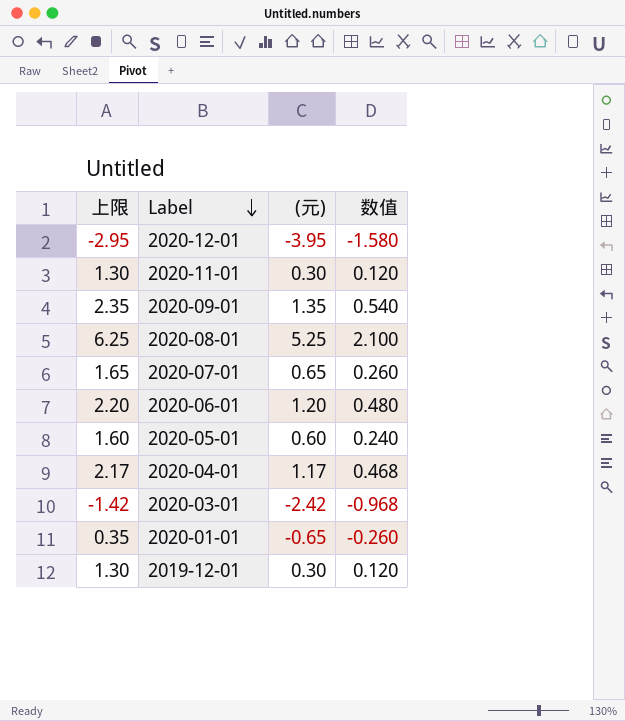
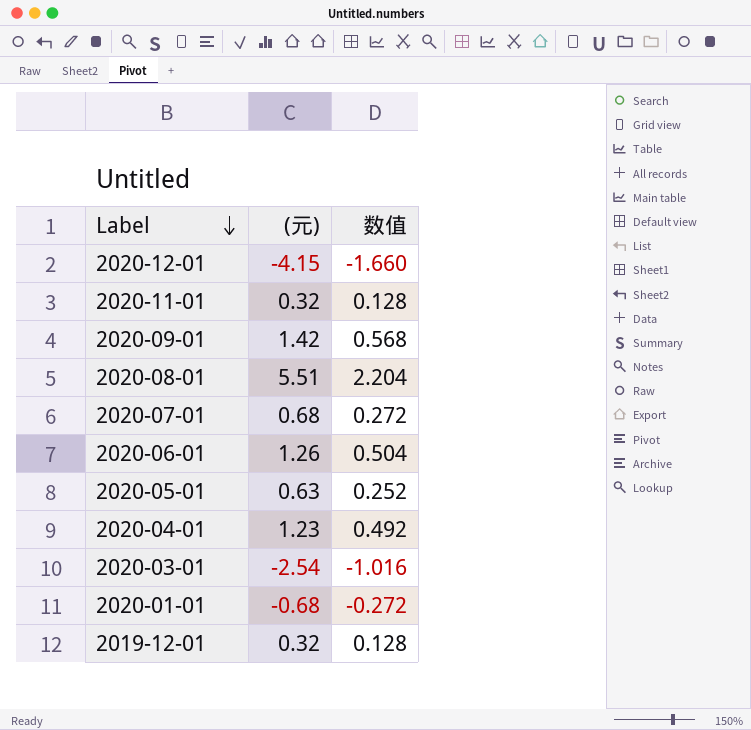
column 上限 | formula: [(元)] + 1 -> none
2020-12-01 | (元): -3.95 -> -4.15
2020-12-01 | 数值: -1.580 -> -1.660
2020-11-01 | (元): 0.30 -> 0.32
2020-11-01 | 数值: 0.120 -> 0.128
2020-09-01 | (元): 1.35 -> 1.42
2020-09-01 | 数值: 0.540 -> 0.568
2020-08-01 | (元): 5.25 -> 5.51
2020-08-01 | 数值: 2.100 -> 2.204
2020-07-01 | (元): 0.65 -> 0.68
2020-07-01 | 数值: 0.260 -> 0.272
2020-06-01 | (元): 1.20 -> 1.26
2020-06-01 | 数值: 0.480 -> 0.504
2020-05-01 | (元): 0.60 -> 0.63
2020-05-01 | 数值: 0.240 -> 0.252
2020-04-01 | (元): 1.17 -> 1.23
2020-04-01 | 数值: 0.468 -> 0.492
2020-03-01 | (元): -2.42 -> -2.54
2020-03-01 | 数值: -0.968 -> -1.016
2020-01-01 | (元): -0.65 -> -0.68
2020-01-01 | 数值: -0.260 -> -0.272
2019-12-01 | (元): 0.30 -> 0.32
2019-12-01 | 数值: 0.120 -> 0.128

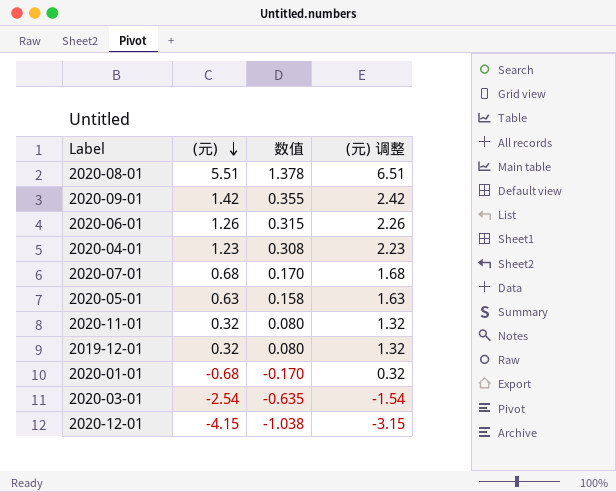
row order: Label descending -> (元) descending
column 数值 | formula: [(元)] * 0.4 -> [(元)] * 0.25
column (元) 调整 | formula: none -> [(元)] + 1

